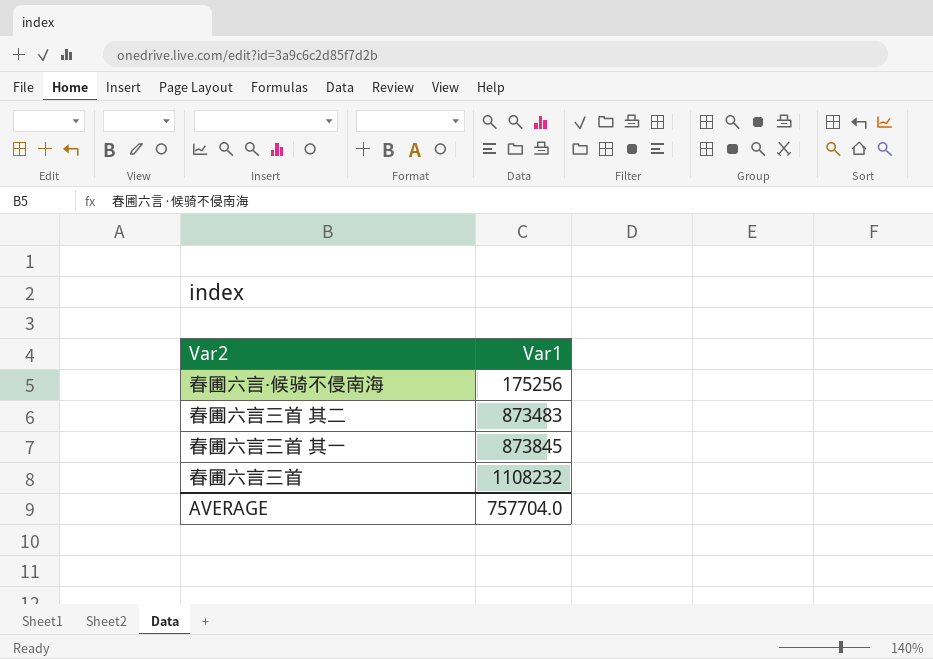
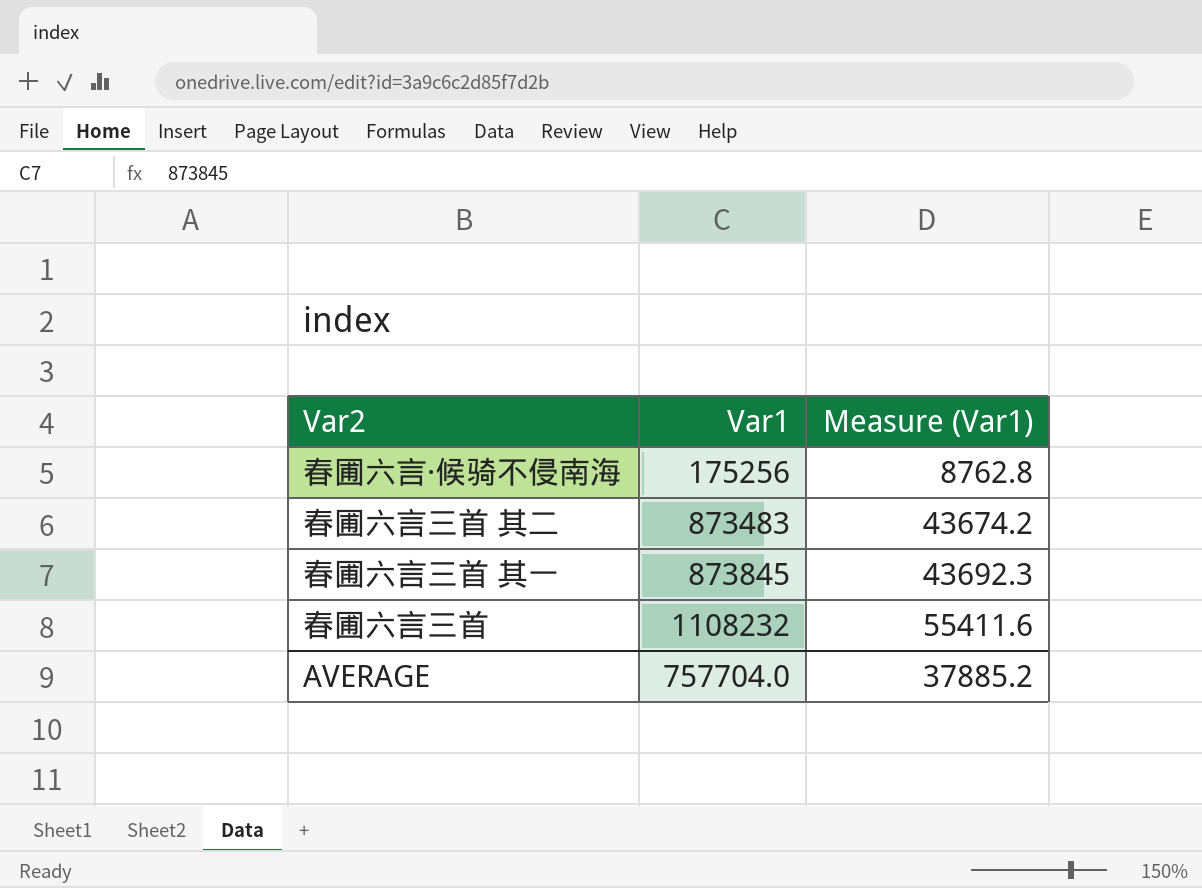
column Measure (Var1) | formula: none -> [Var1] * 0.05

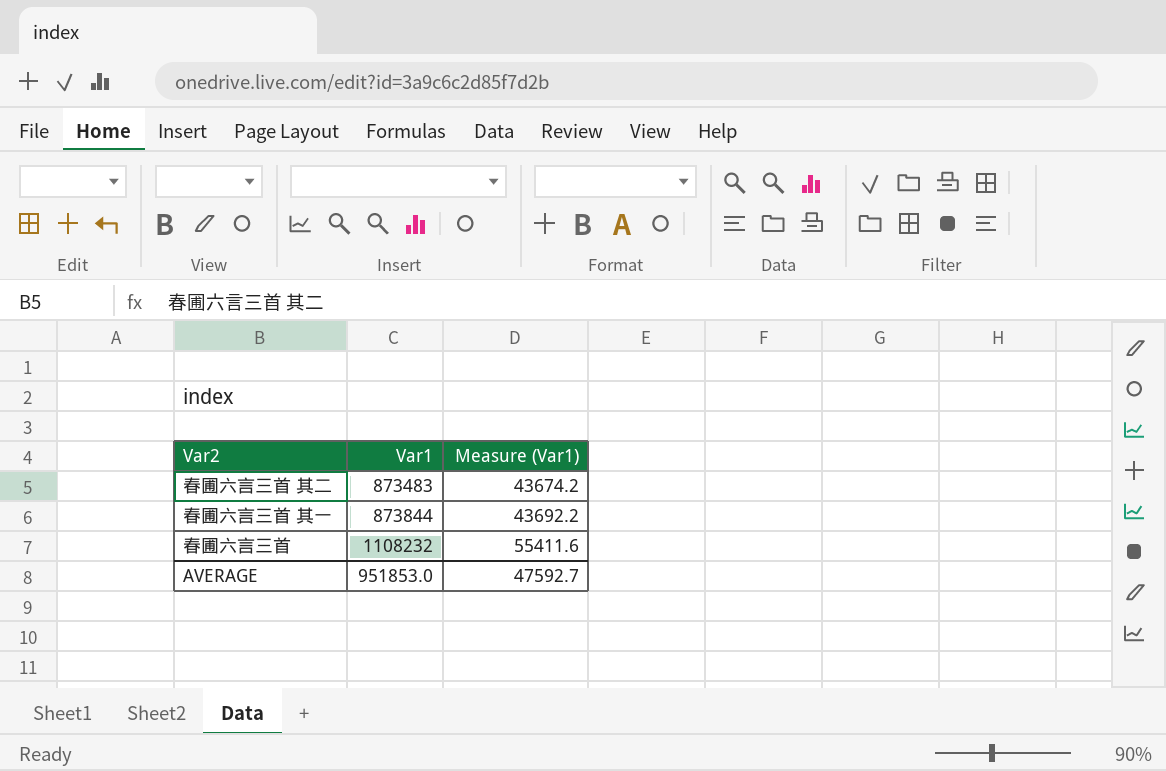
row 春圃六言·候骑不侵南海: 175256 | 8762.8 -> none
春圃六言三首 其一 | Var1: 873845 -> 873844
春圃六言三首 其一 | Measure (Var1): 43692.3 -> 43692.2
AVERAGE | Var1: 757704.0 -> 951853.0
AVERAGE | Measure (Var1): 37885.2 -> 47592.7

